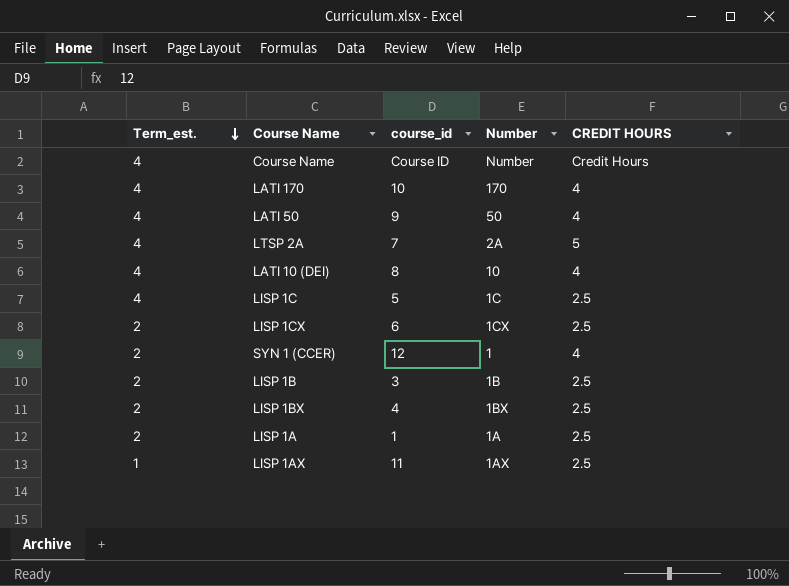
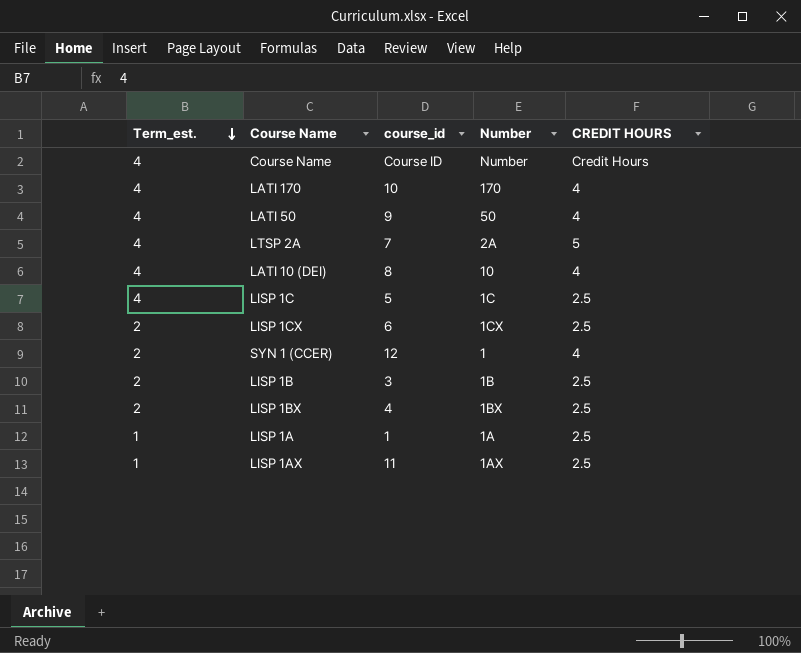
LISP 1A | Term_est.: 2 -> 1

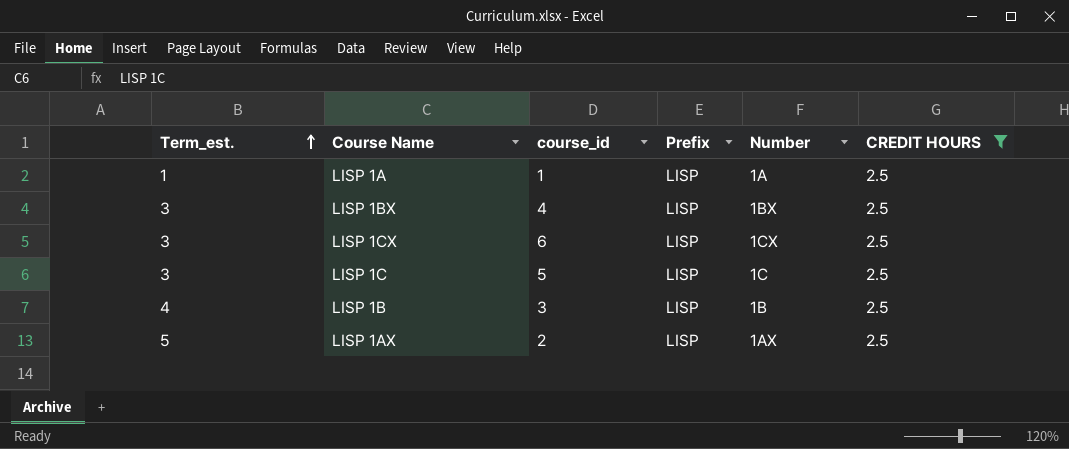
filter: none -> CREDIT HOURS = 2.5
row order: Term_est. descending -> Term_est. ascending
column Prefix | position: none -> 4
LISP 1BX | Term_est.: 2 -> 3
LISP 1CX | Term_est.: 2 -> 3
LISP 1C | Term_est.: 4 -> 3
LISP 1B | Term_est.: 2 -> 4
LISP 1AX | Term_est.: 1 -> 5
LISP 1AX | course_id: 11 -> 2

